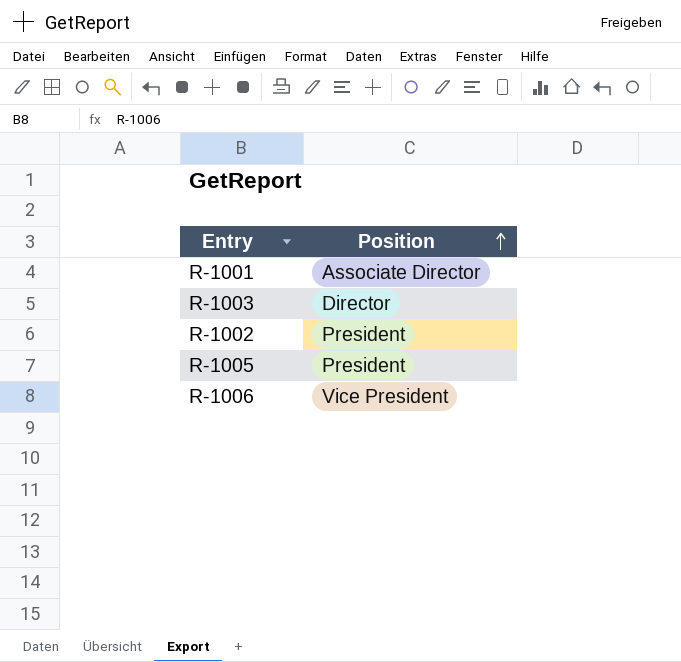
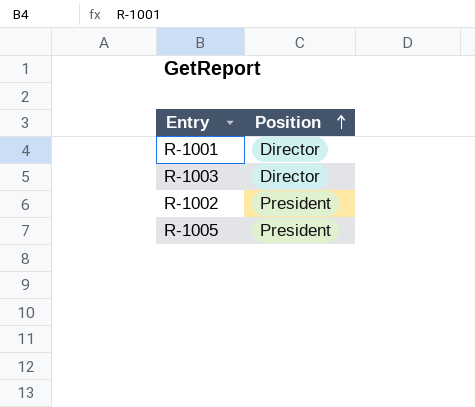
row R-1006: Vice President -> none
R-1001 | Position: Associate Director -> Director

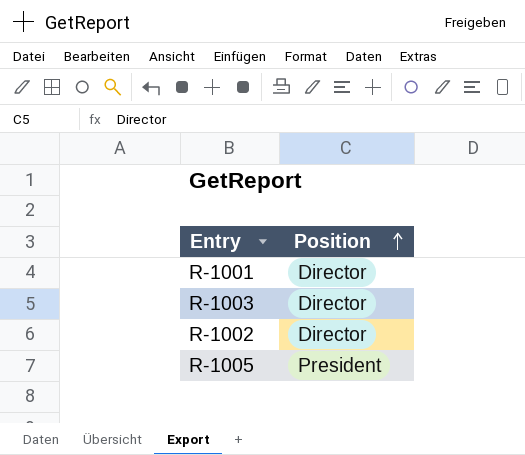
R-1002 | Position: President -> Director

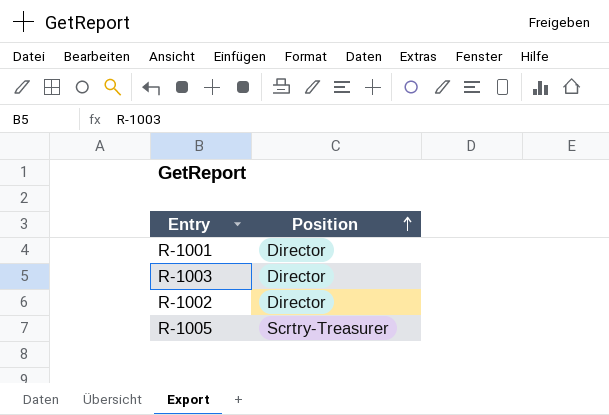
R-1005 | Position: President -> Scrtry-Treasurer

